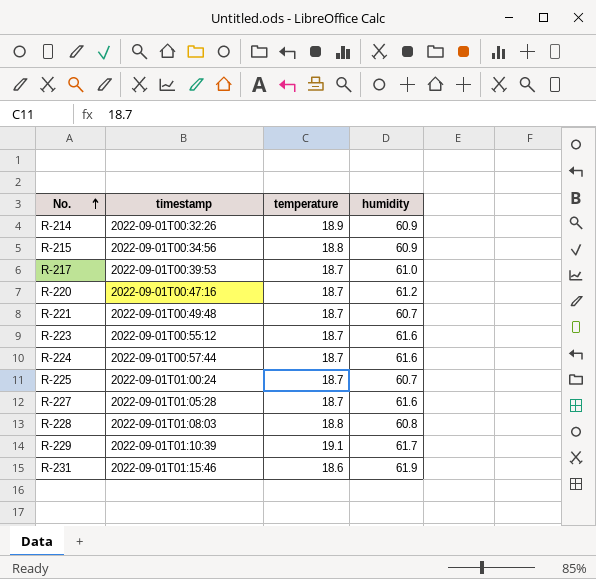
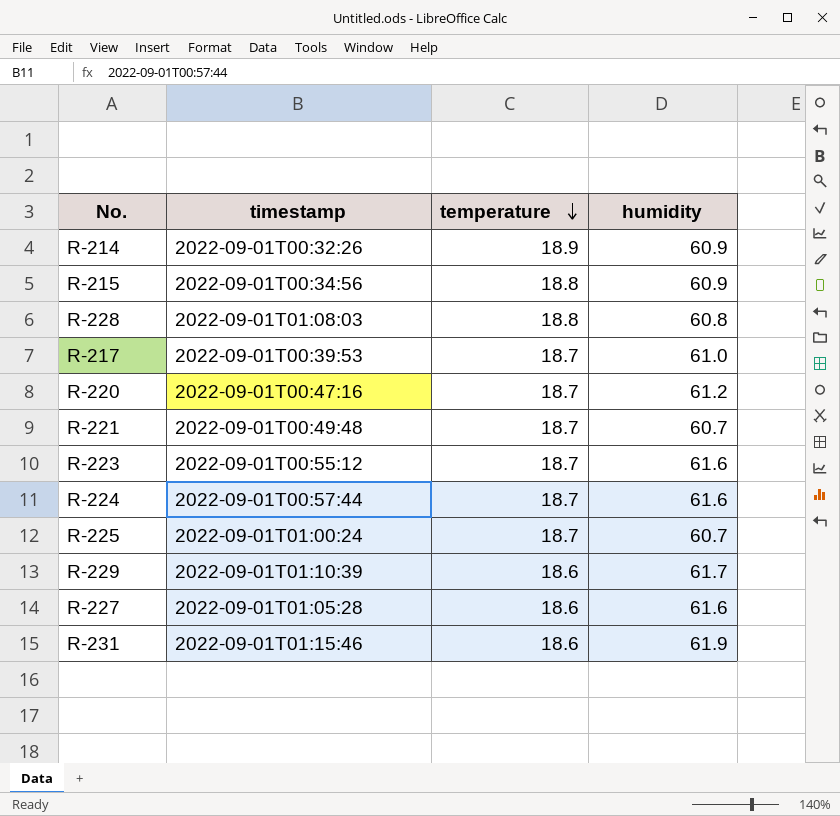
row order: No. ascending -> temperature descending
R-229 | temperature: 19.1 -> 18.6
R-227 | temperature: 18.7 -> 18.6

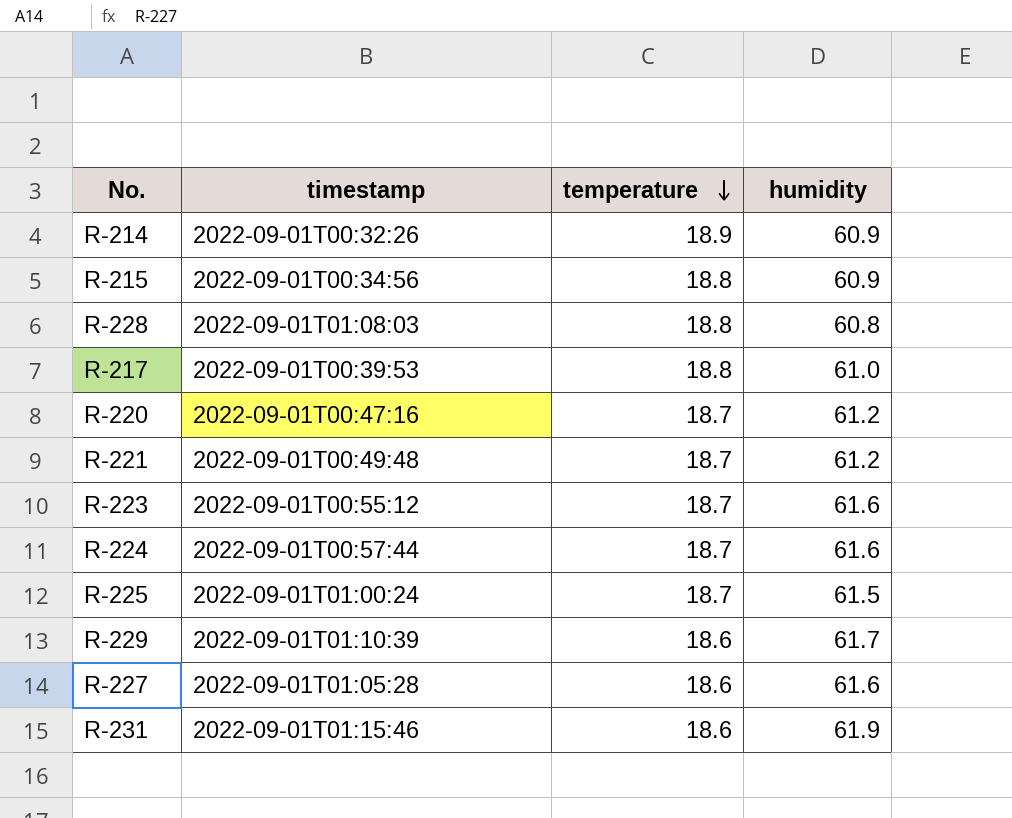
R-217 | temperature: 18.7 -> 18.8
R-221 | humidity: 60.7 -> 61.2
R-225 | humidity: 60.7 -> 61.5

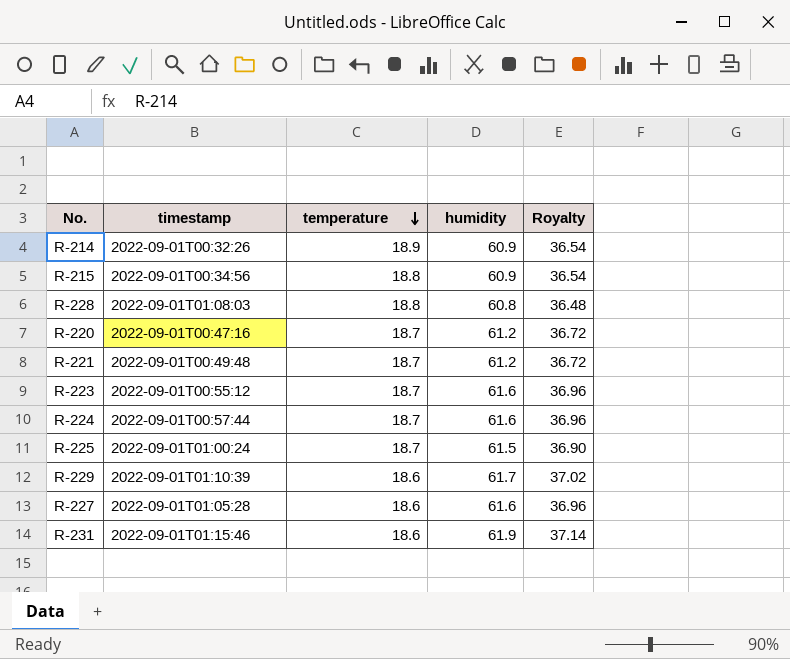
column Royalty | formula: none -> [humidity] * 0.6
row R-217: 2022-09-01T00:39:53 | 18.8 | 61.0 -> none

